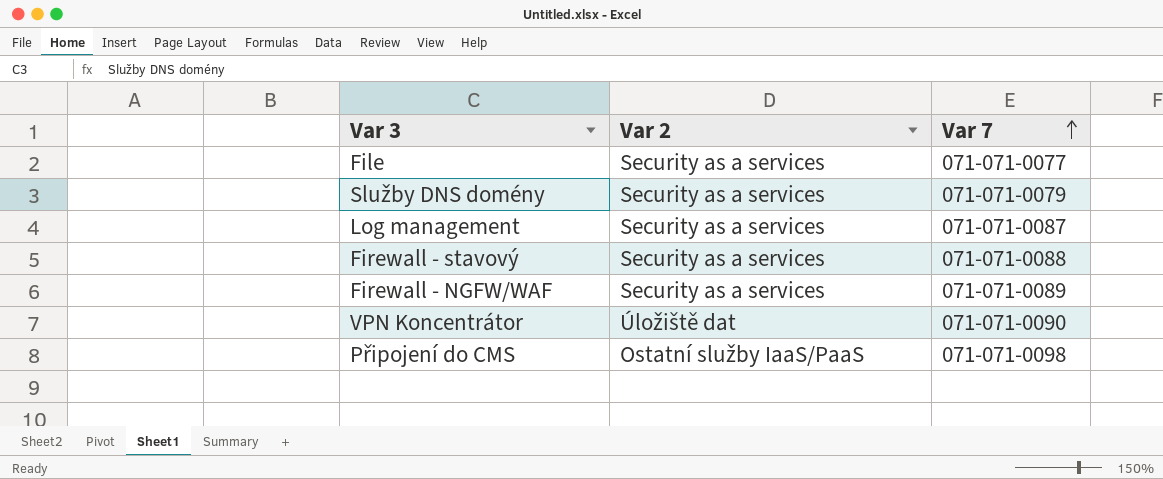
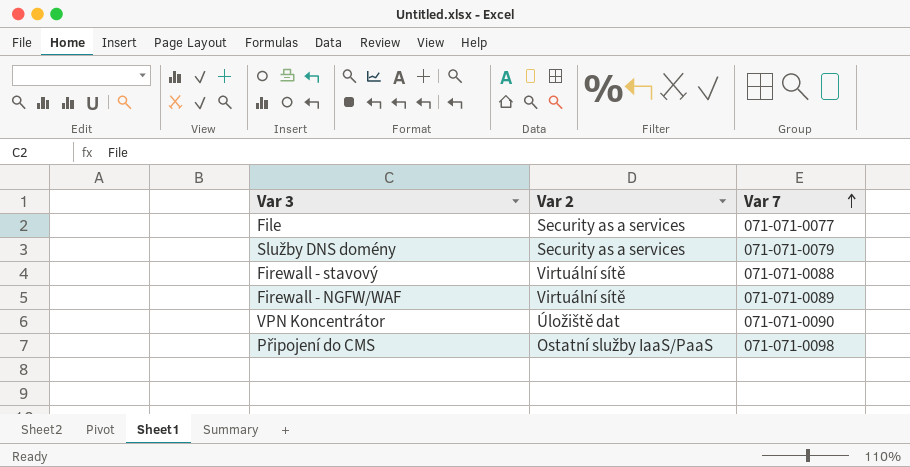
row Log management: Security as a services | 071-071-0087 -> none
Firewall - stavový | Var 2: Security as a services -> Virtuální sítě
Firewall - NGFW/WAF | Var 2: Security as a services -> Virtuální sítě

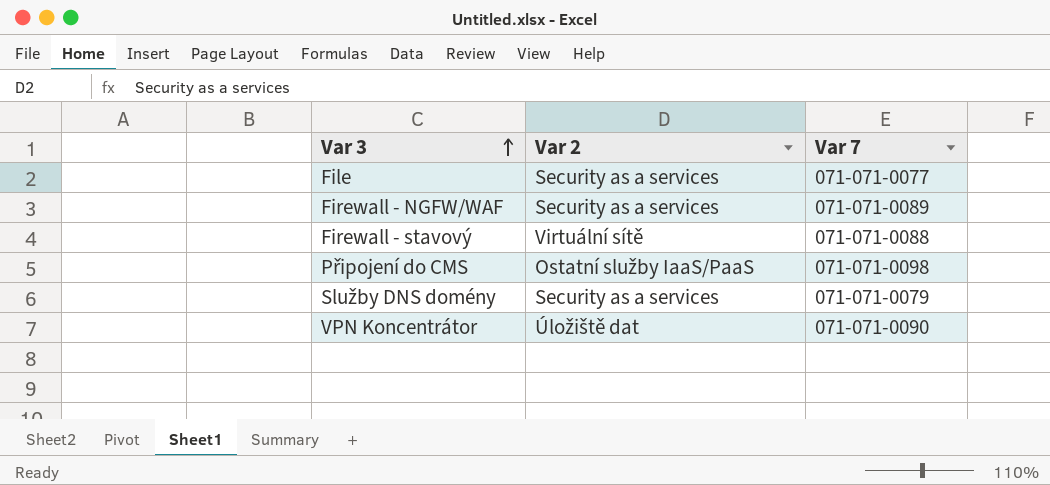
row order: Var 7 ascending -> Var 3 ascending
Firewall - NGFW/WAF | Var 2: Virtuální sítě -> Security as a services

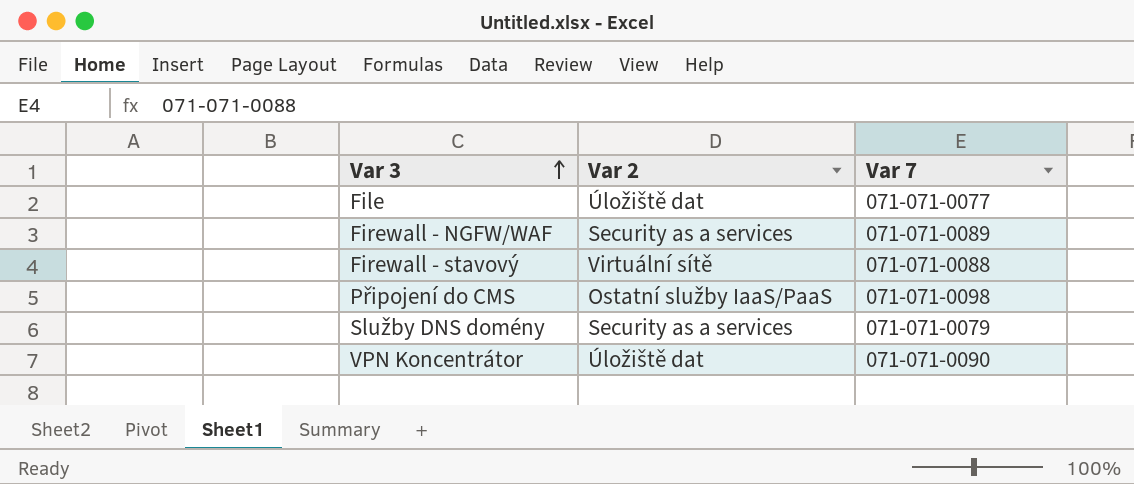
File | Var 2: Security as a services -> Úložiště dat

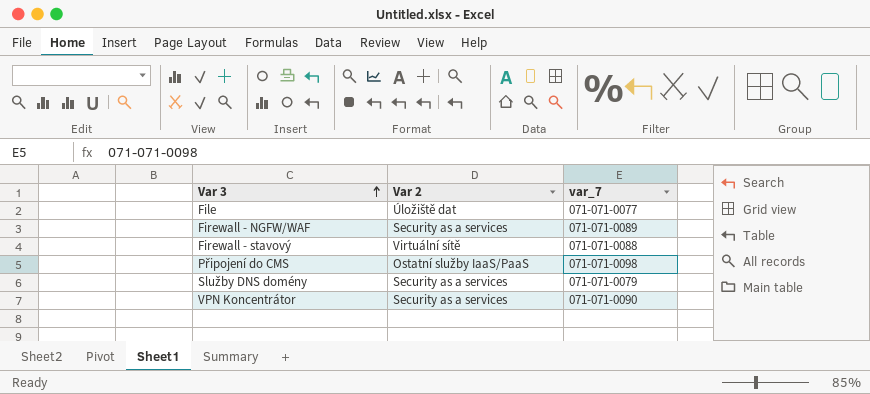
column name: Var 7 -> var_7
VPN Koncentrátor | Var 2: Úložiště dat -> Security as a services

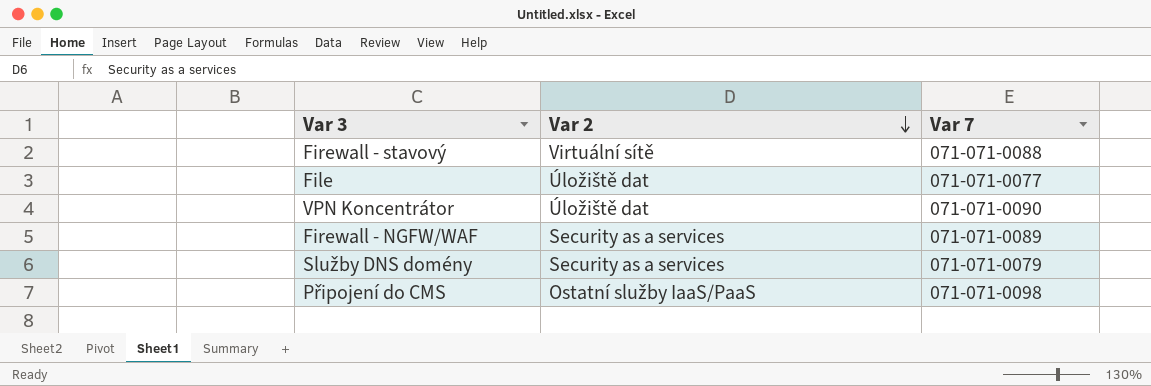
row order: Var 3 ascending -> Var 2 descending
column name: var_7 -> Var 7
VPN Koncentrátor | Var 2: Security as a services -> Úložiště dat

